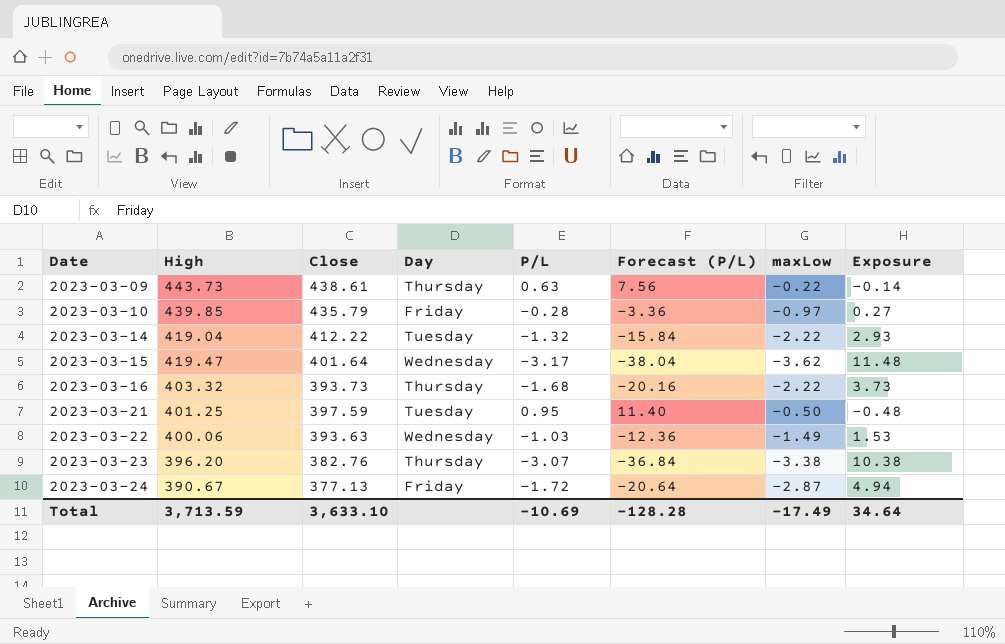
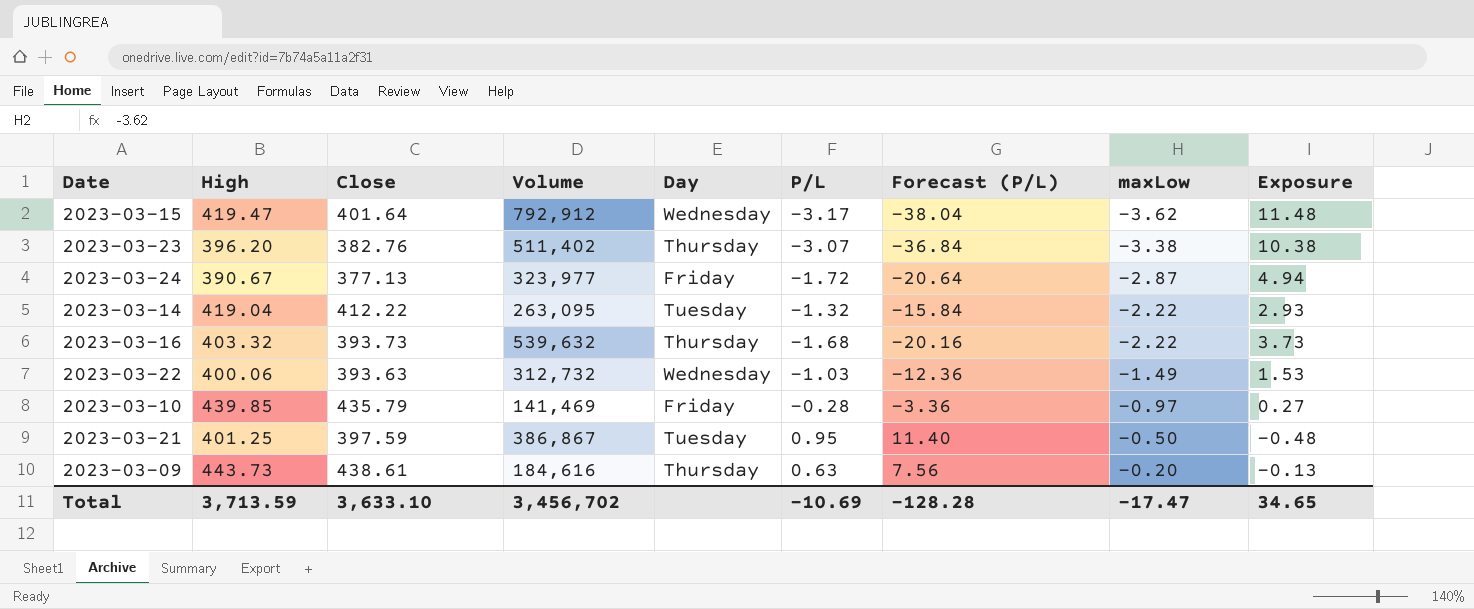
row order: Date ascending -> maxLow ascending
column Volume | position: none -> 4
2023-03-09 | maxLow: -0.22 -> -0.20
2023-03-09 | Exposure: -0.14 -> -0.13
Total | maxLow: -17.49 -> -17.47
Total | Exposure: 34.64 -> 34.65

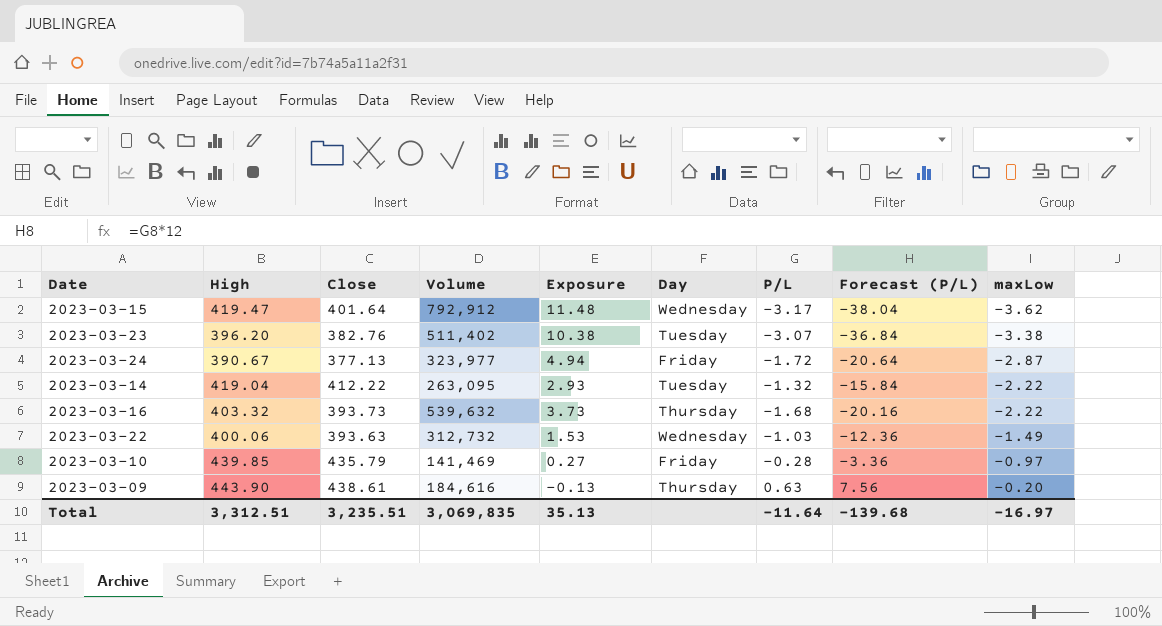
column Exposure | position: 9 -> 5
row 2023-03-21: 401.25 | 397.59 | 386,867 | Tuesday | 0.95 | 11.40 | -0.50 | -0.48 -> none
2023-03-23 | Day: Thursday -> Tuesday
2023-03-09 | High: 443.73 -> 443.90
Total | High: 3,713.59 -> 3,312.51
Total | Close: 3,633.10 -> 3,235.51
Total | Volume: 3,456,702 -> 3,069,835
Total | Exposure: 34.65 -> 35.13
Total | P/L: -10.69 -> -11.64
Total | Forecast (P/L): -128.28 -> -139.68
Total | maxLow: -17.47 -> -16.97

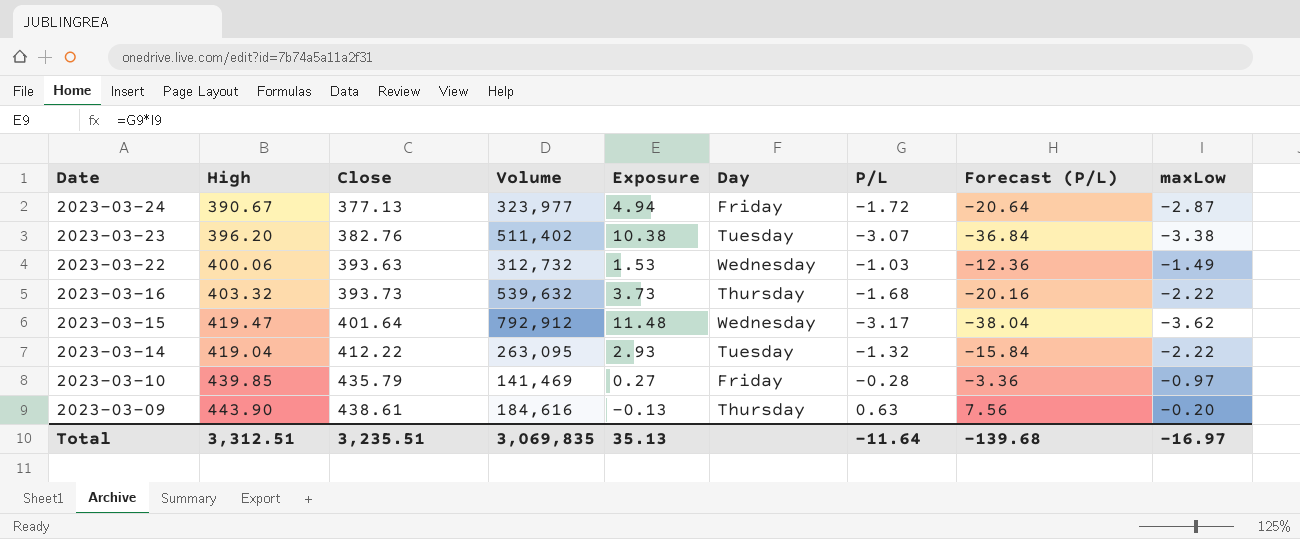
row order: maxLow ascending -> Date descending

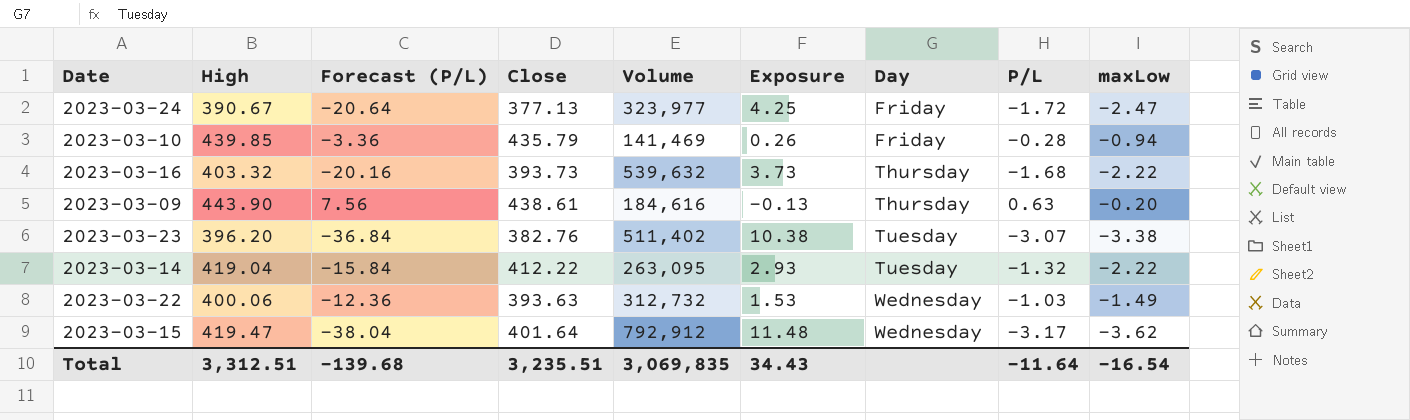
row order: Date descending -> Day ascending
column Forecast (P/L) | position: 8 -> 3
2023-03-24 | Exposure: 4.94 -> 4.25
2023-03-24 | maxLow: -2.87 -> -2.47
2023-03-10 | Exposure: 0.27 -> 0.26
2023-03-10 | maxLow: -0.97 -> -0.94
Total | Exposure: 35.13 -> 34.43
Total | maxLow: -16.97 -> -16.54

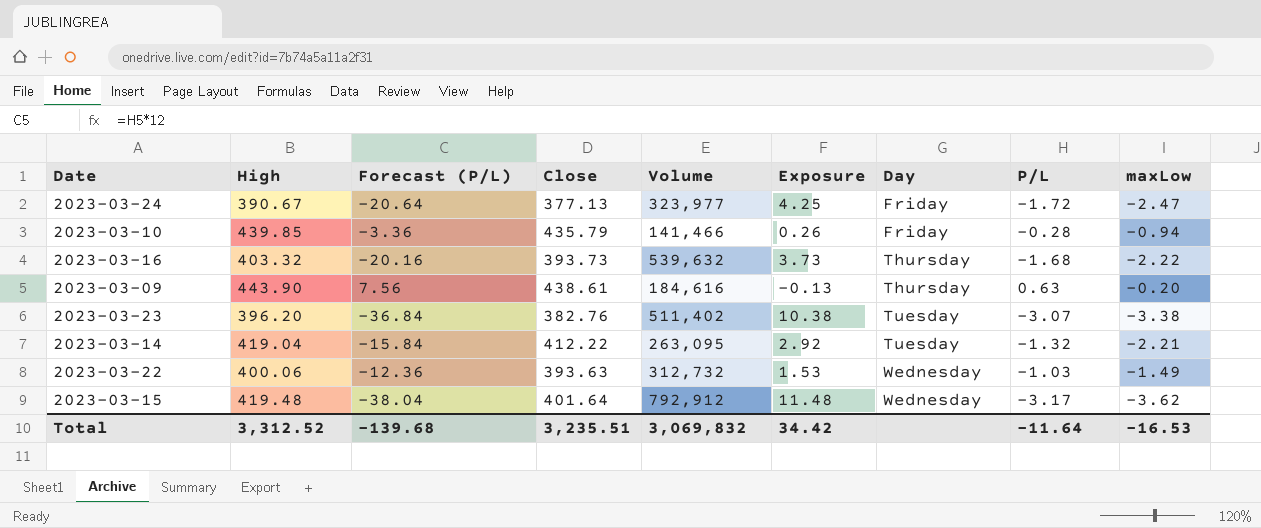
2023-03-10 | Volume: 141,469 -> 141,466
2023-03-14 | Exposure: 2.93 -> 2.92
2023-03-14 | maxLow: -2.22 -> -2.21
2023-03-15 | High: 419.47 -> 419.48
Total | High: 3,312.51 -> 3,312.52
Total | Volume: 3,069,835 -> 3,069,832
Total | Exposure: 34.43 -> 34.42
Total | maxLow: -16.54 -> -16.53

